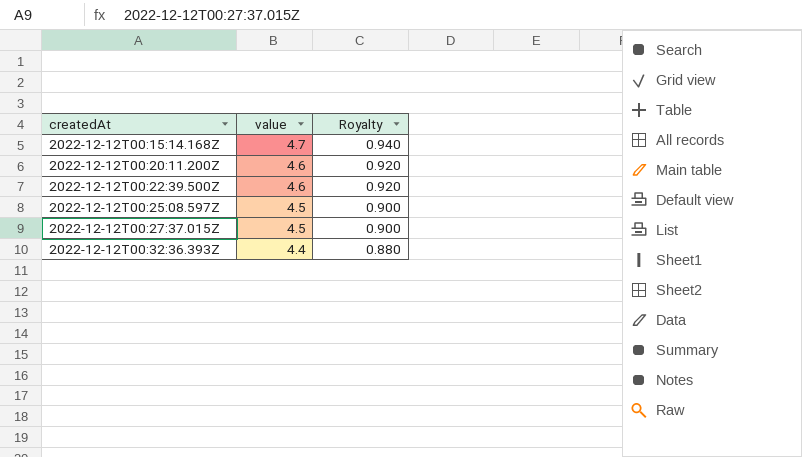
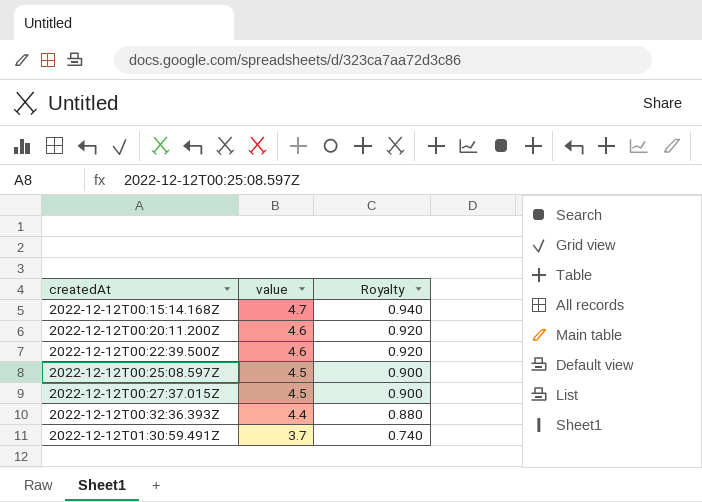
row 2022-12-12T01:30:59.491Z: none -> 3.7 | 0.740

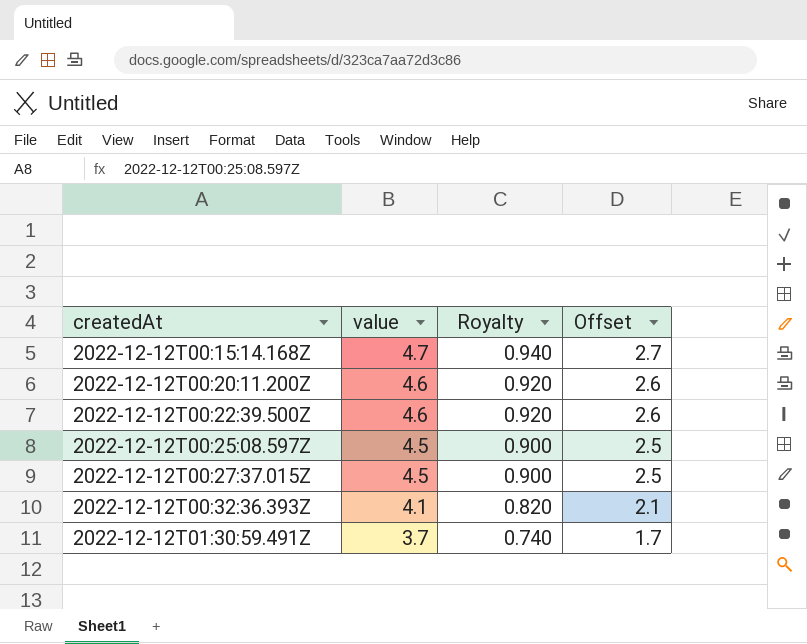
column Offset | formula: none -> [value] - 2
2022-12-12T00:32:36.393Z | value: 4.4 -> 4.1
2022-12-12T00:32:36.393Z | Royalty: 0.880 -> 0.820

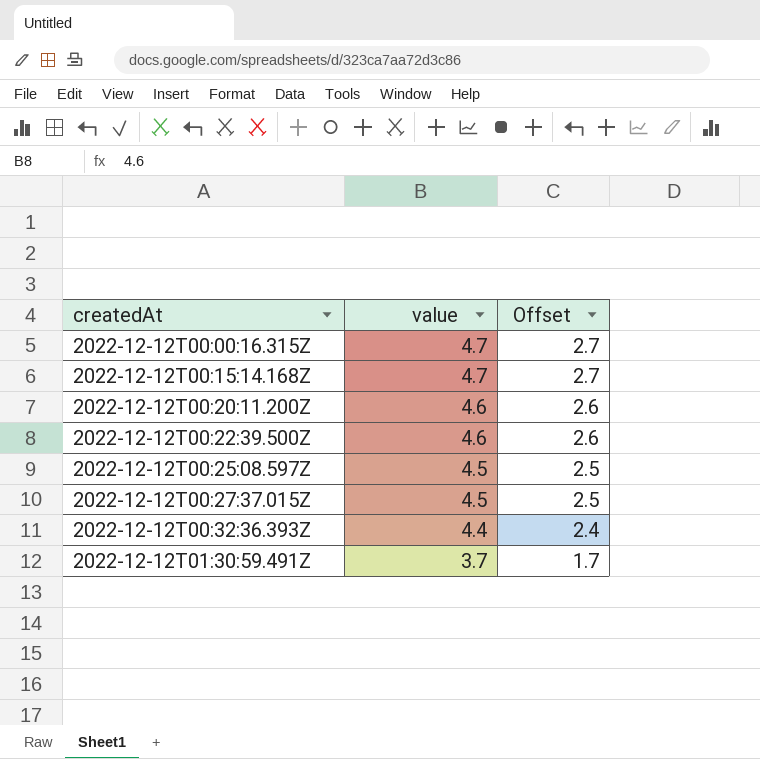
column Royalty | formula: [value] * 0.2 -> none
row 2022-12-12T00:00:16.315Z: none -> 4.7 | 2.7
2022-12-12T00:32:36.393Z | value: 4.1 -> 4.4
2022-12-12T00:32:36.393Z | Offset: 2.1 -> 2.4

